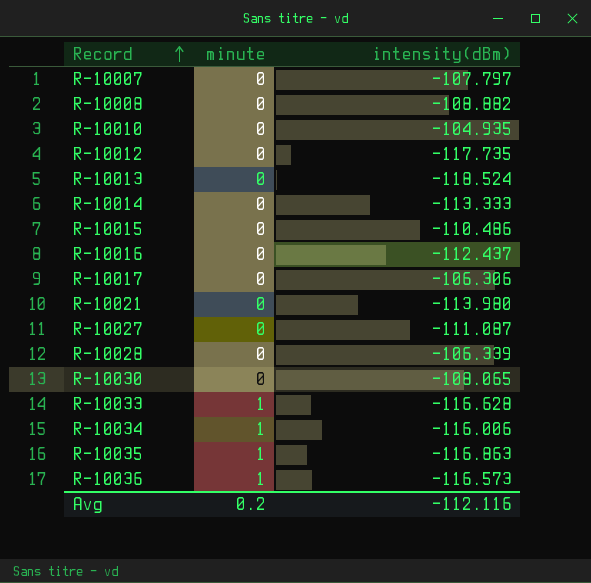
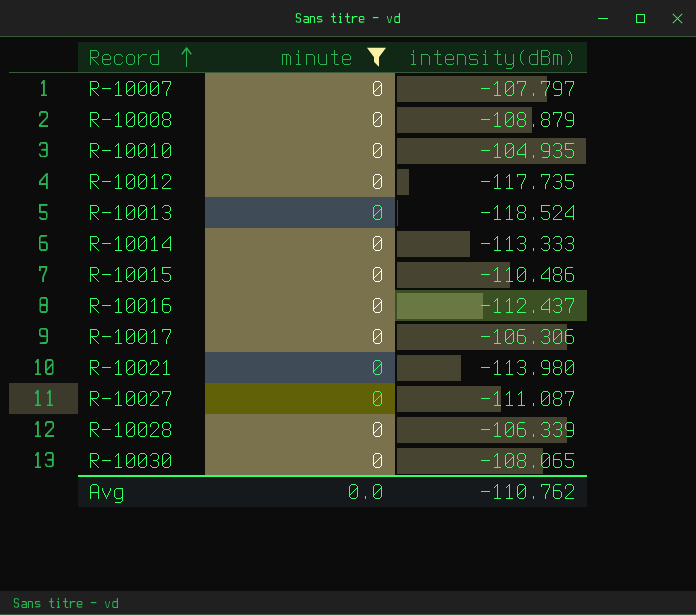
filter: none -> minute = 0
R-10008 | intensity(dBm): -108.882 -> -108.879
Avg | minute: 0.2 -> 0.0
Avg | intensity(dBm): -112.116 -> -110.762

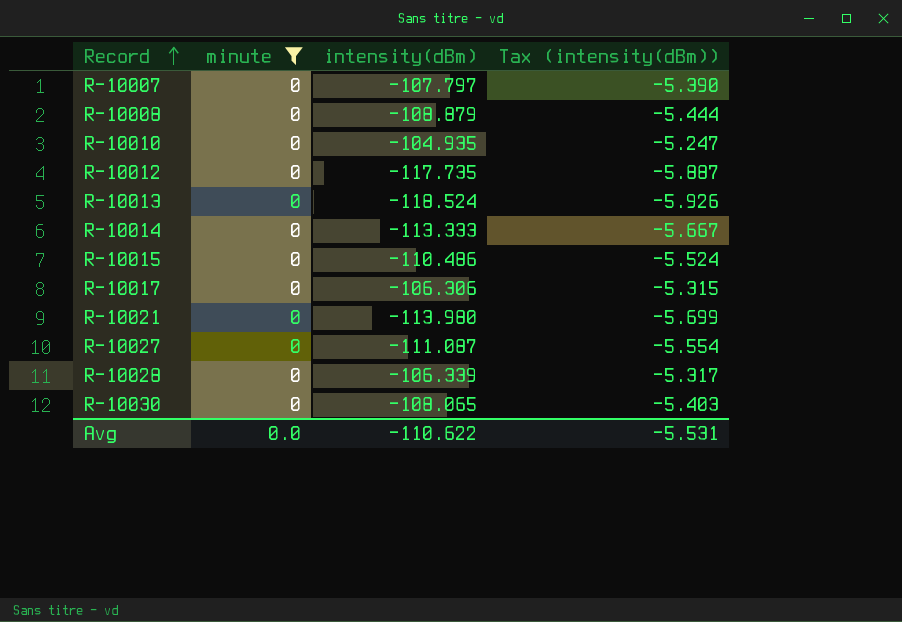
column Tax (intensity(dBm)) | formula: none -> [intensity(dBm)] * 0.05
row R-10016: 0 | -112.437 -> none
Avg | intensity(dBm): -110.762 -> -110.622

